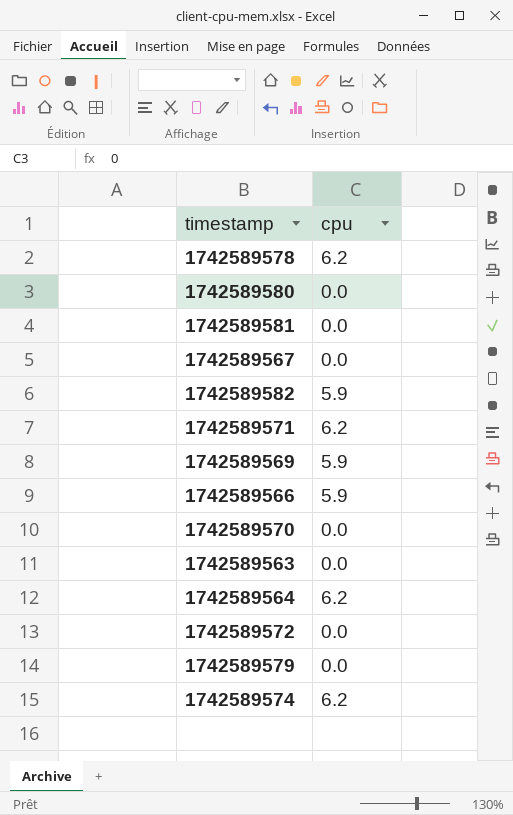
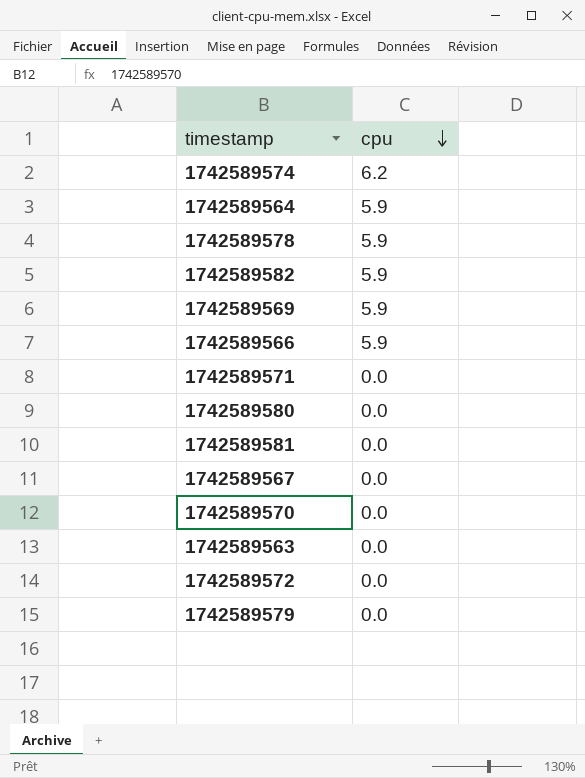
row order: none -> cpu descending
1742589564 | cpu: 6.2 -> 5.9
1742589578 | cpu: 6.2 -> 5.9
1742589571 | cpu: 6.2 -> 0.0

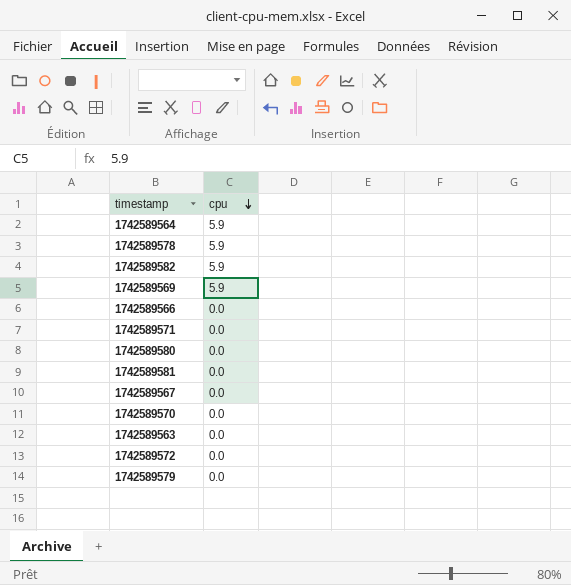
row 1742589574: 6.2 -> none
1742589566 | cpu: 5.9 -> 0.0

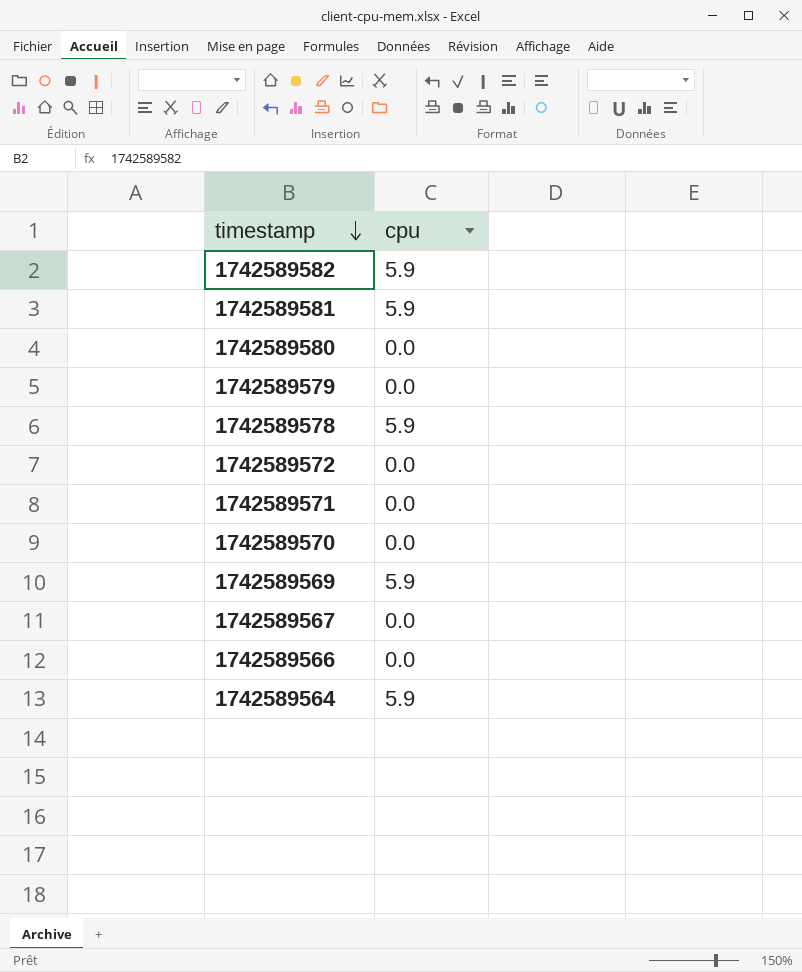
row order: cpu descending -> timestamp descending
row 1742589563: 0.0 -> none
1742589581 | cpu: 0.0 -> 5.9

